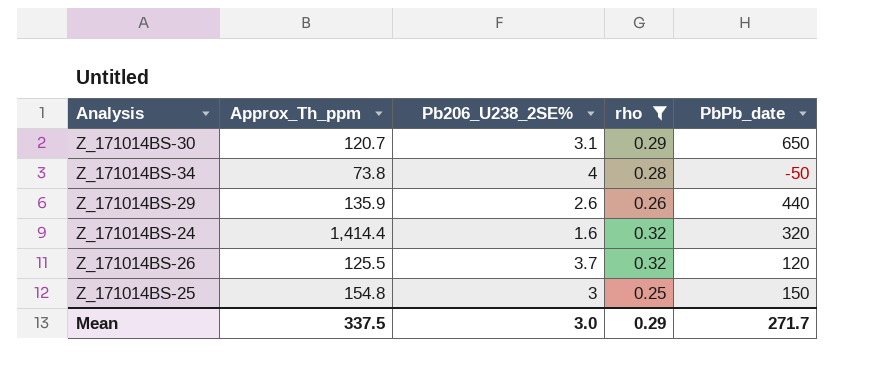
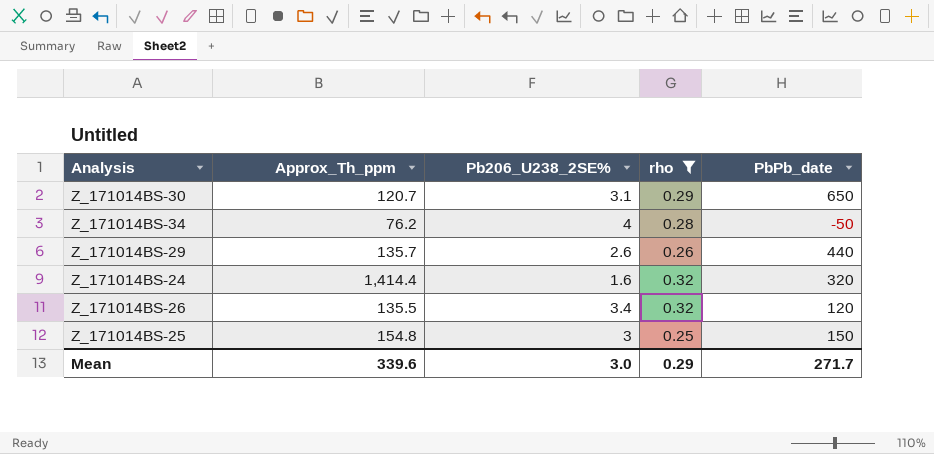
Z_171014BS-34 | Approx_Th_ppm: 73.8 -> 76.2
Z_171014BS-29 | Approx_Th_ppm: 135.9 -> 135.7
Z_171014BS-26 | Approx_Th_ppm: 125.5 -> 135.5
Z_171014BS-26 | Pb206_U238_2SE%: 3.7 -> 3.4
Mean | Approx_Th_ppm: 337.5 -> 339.6

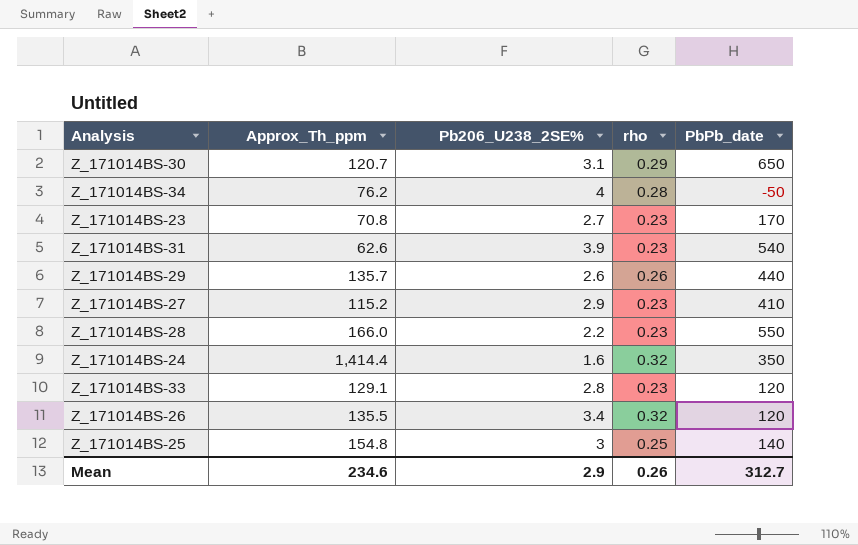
filter: rho != 0.23 -> none
Z_171014BS-24 | PbPb_date: 320 -> 350
Z_171014BS-25 | PbPb_date: 150 -> 140
Mean | Approx_Th_ppm: 339.6 -> 234.6
Mean | Pb206_U238_2SE%: 3.0 -> 2.9
Mean | rho: 0.29 -> 0.26
Mean | PbPb_date: 271.7 -> 312.7

